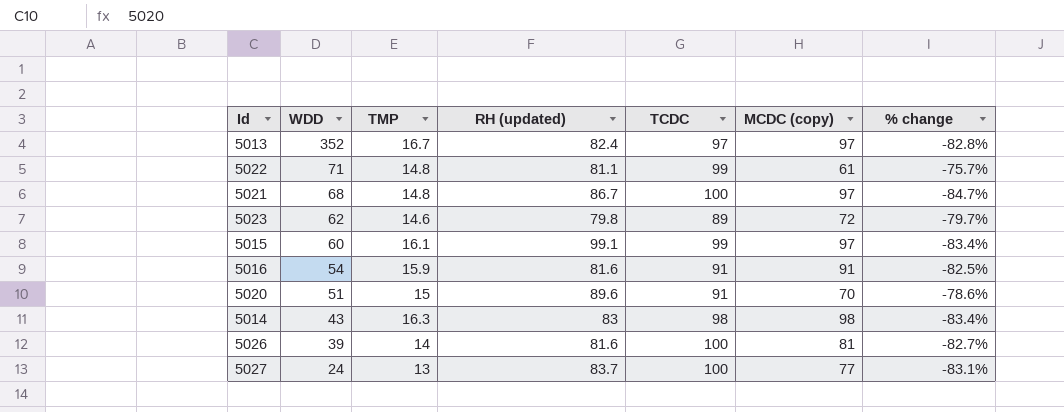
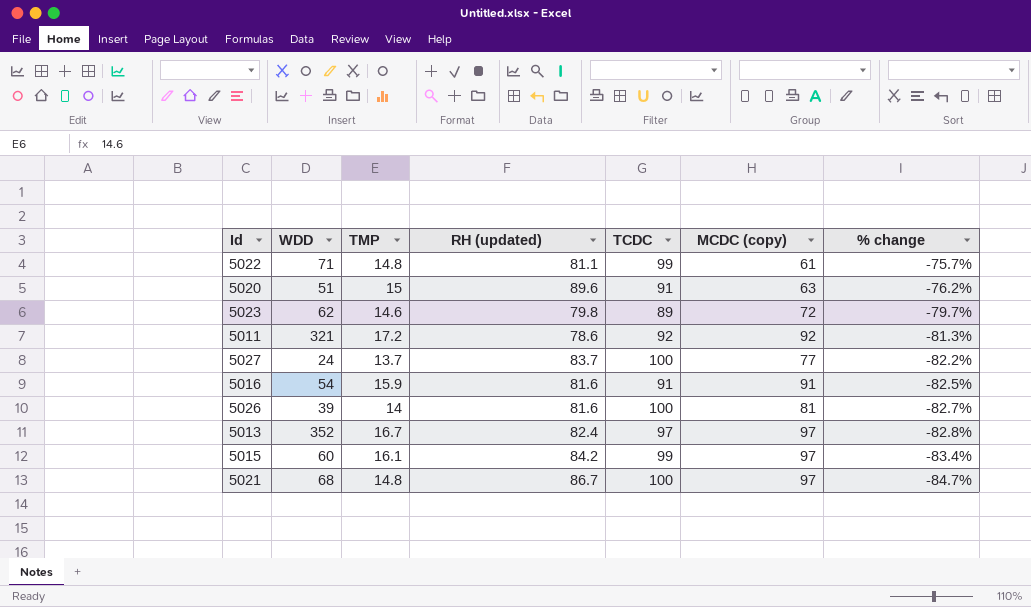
row order: WDD descending -> % change descending
row 5014: 43 | 16.3 | 83 | 98 | 98 | -83.4% -> none
5020 | MCDC (copy): 70 -> 63
5020 | % change: -78.6% -> -76.2%
row 5011: none -> 321 | 17.2 | 78.6 | 92 | 92 | -81.3%
5027 | TMP: 13 -> 13.7
5027 | % change: -83.1% -> -82.2%
5015 | RH (updated): 99.1 -> 84.2

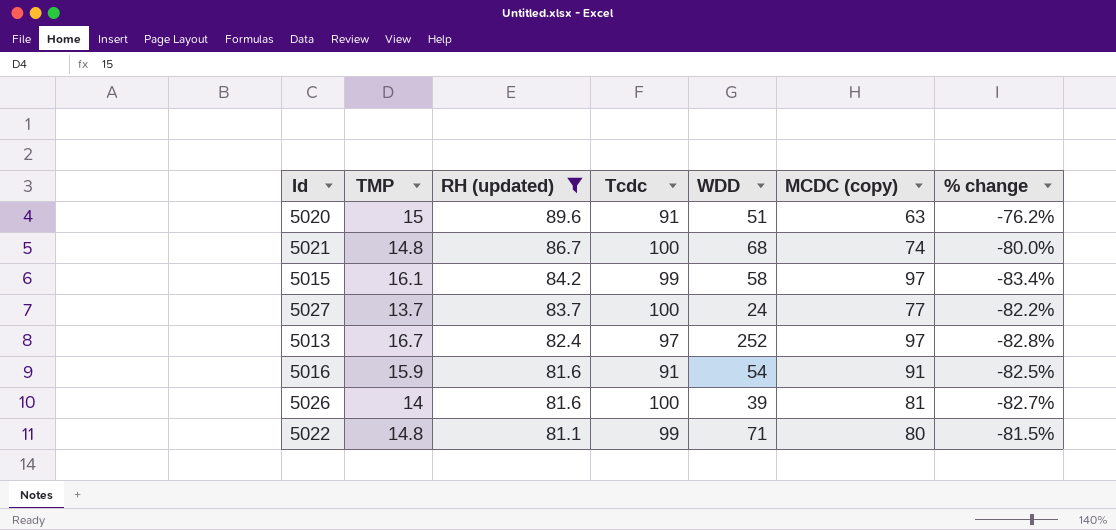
filter: none -> RH (updated) >= 81.1
row order: % change descending -> RH (updated) descending
column name: TCDC -> Tcdc
column WDD | position: 2 -> 5
5021 | MCDC (copy): 97 -> 74
5021 | % change: -84.7% -> -80.0%
5015 | WDD: 60 -> 58
5013 | WDD: 352 -> 252
5022 | MCDC (copy): 61 -> 80
5022 | % change: -75.7% -> -81.5%

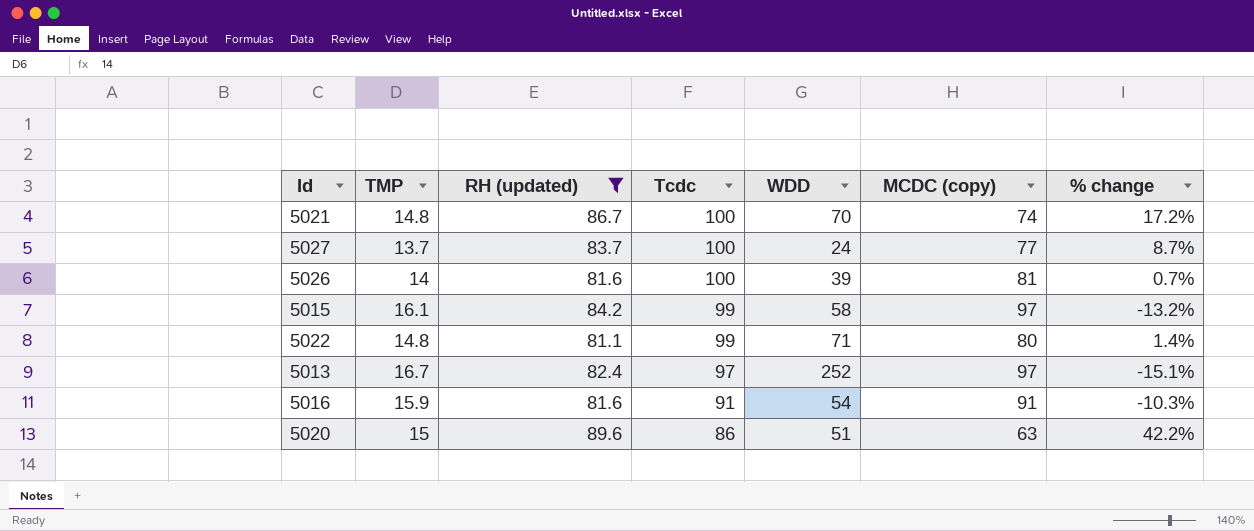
row order: RH (updated) descending -> Tcdc descending
column % change | formula: ([TMP] - [MCDC (copy)]) / [MCDC (copy)] -> ([RH (updated)] - [MCDC (copy)]) / [MCDC (copy)]
5021 | WDD: 68 -> 70
5020 | Tcdc: 91 -> 86

